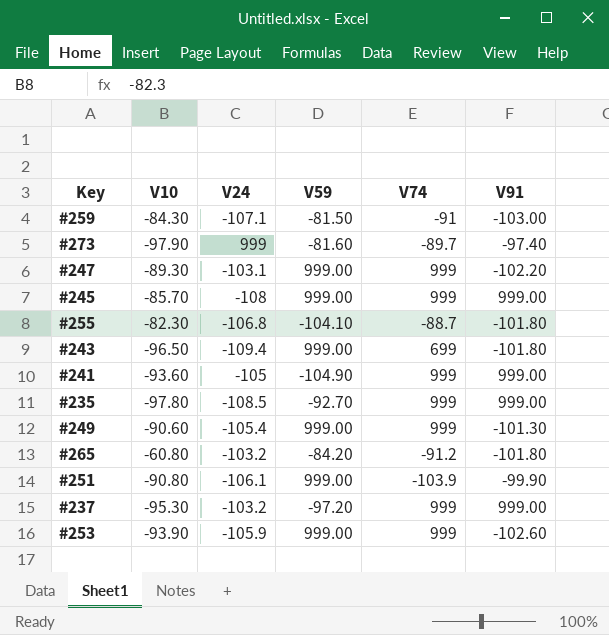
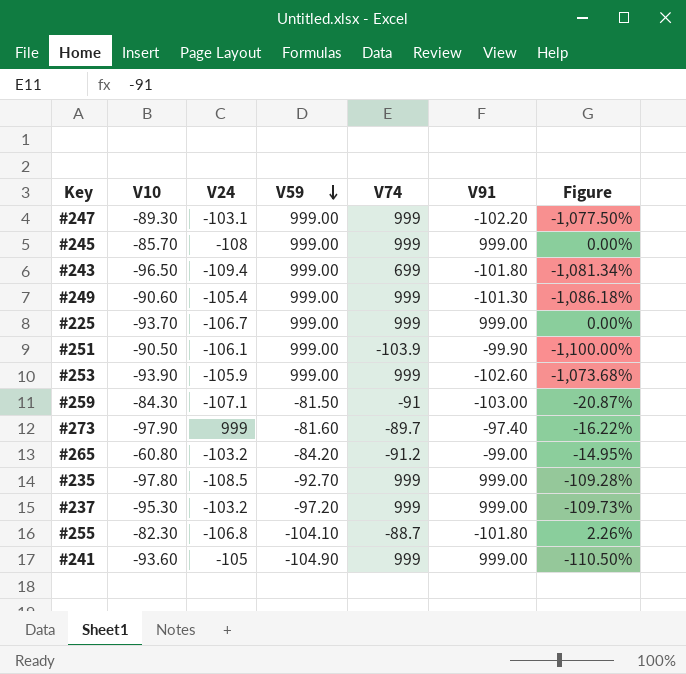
row order: none -> V59 descending
column Figure | formula: none -> ([V59] - [V91]) / [V91]
row #225: none -> -93.70 | -106.7 | 999.00 | 999 | 999.00 | 0.00%
#251 | V10: -90.80 -> -90.50
#265 | V91: -101.80 -> -99.00

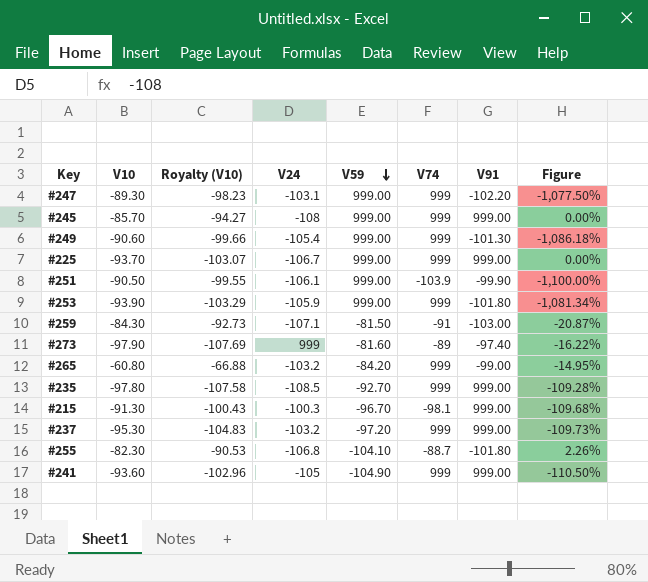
column Royalty (V10) | formula: none -> [V10] * 1.1
row #243: -96.50 | -109.4 | 999.00 | 699 | -101.80 | -1,081.34% -> none
#253 | V91: -102.60 -> -101.80
#253 | Figure: -1,073.68% -> -1,081.34%
#273 | V74: -89.7 -> -89
#265 | V74: -91.2 -> 999
row #215: none -> -91.30 | -100.43 | -100.3 | -96.70 | -98.1 | 999.00 | -109.68%

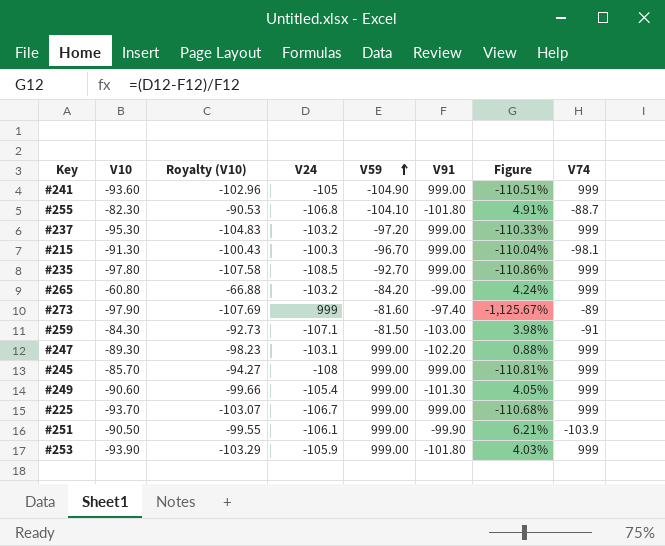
row order: V59 descending -> V59 ascending
column Figure | formula: ([V59] - [V91]) / [V91] -> ([V24] - [V91]) / [V91]
column V74 | position: 6 -> 8

